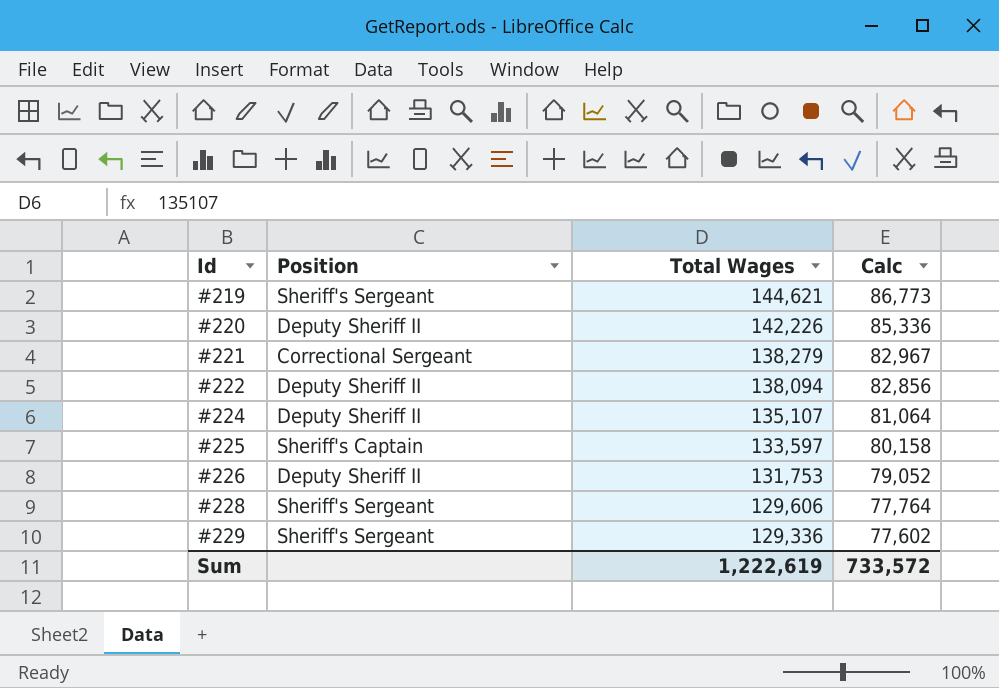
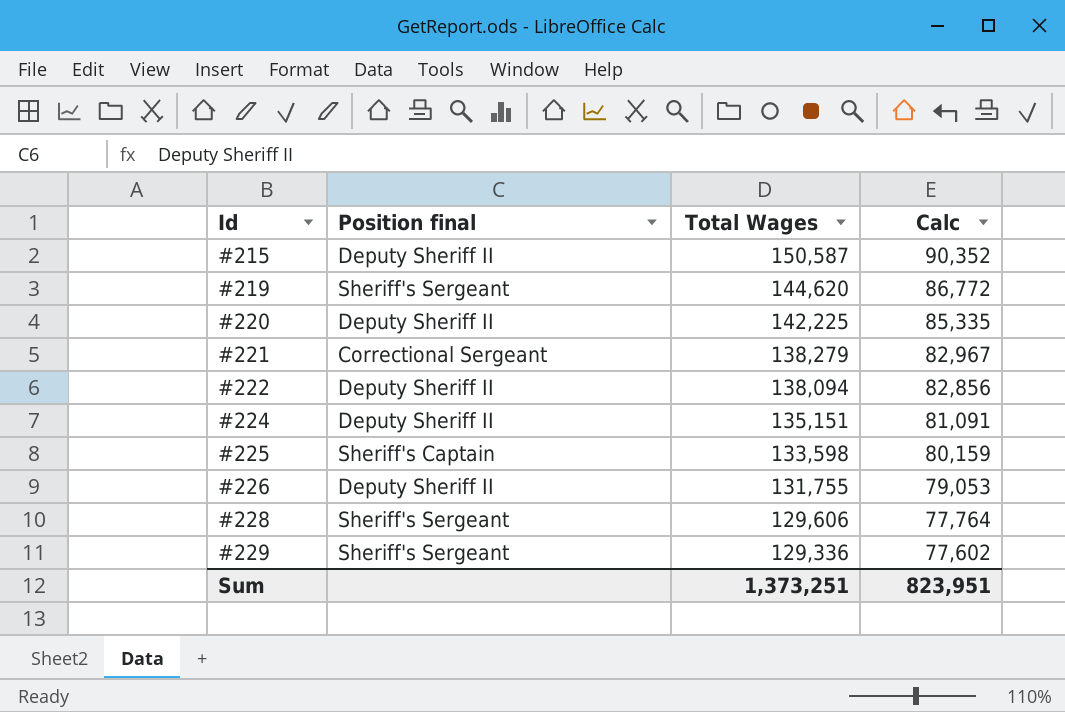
column name: Position -> Position final
row #215: none -> Deputy Sheriff II | 150,587 | 90,352
#219 | Total Wages: 144,621 -> 144,620
#219 | Calc: 86,773 -> 86,772
#220 | Total Wages: 142,226 -> 142,225
#220 | Calc: 85,336 -> 85,335
#224 | Total Wages: 135,107 -> 135,151
#224 | Calc: 81,064 -> 81,091
#225 | Total Wages: 133,597 -> 133,598
#225 | Calc: 80,158 -> 80,159
#226 | Total Wages: 131,753 -> 131,755
#226 | Calc: 79,052 -> 79,053
Sum | Total Wages: 1,222,619 -> 1,373,251
Sum | Calc: 733,572 -> 823,951

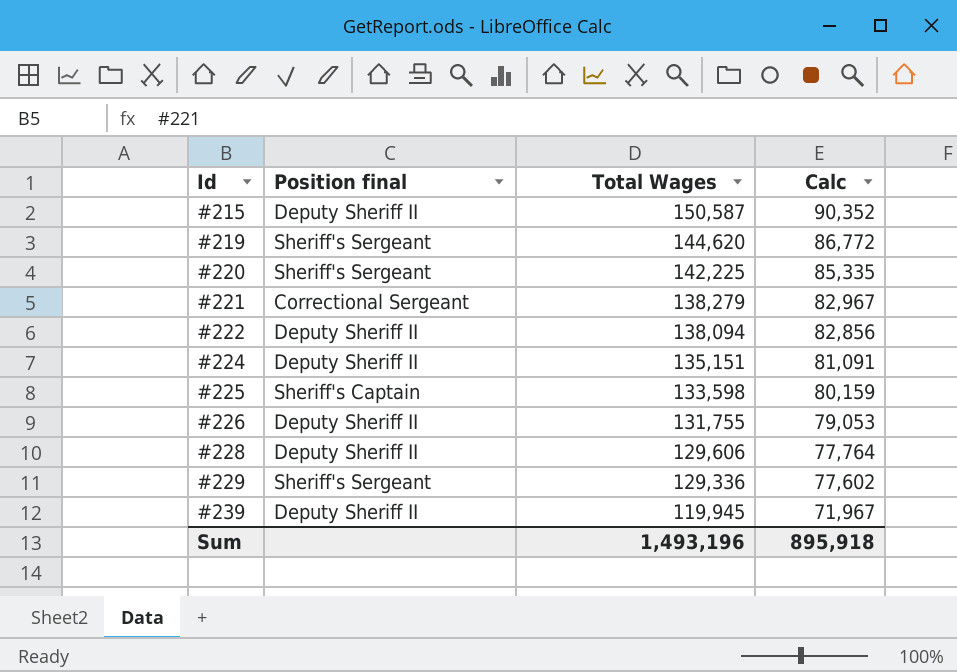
#220 | Position final: Deputy Sheriff II -> Sheriff's Sergeant
#228 | Position final: Sheriff's Sergeant -> Deputy Sheriff II
row #239: none -> Deputy Sheriff II | 119,945 | 71,967
Sum | Total Wages: 1,373,251 -> 1,493,196
Sum | Calc: 823,951 -> 895,918

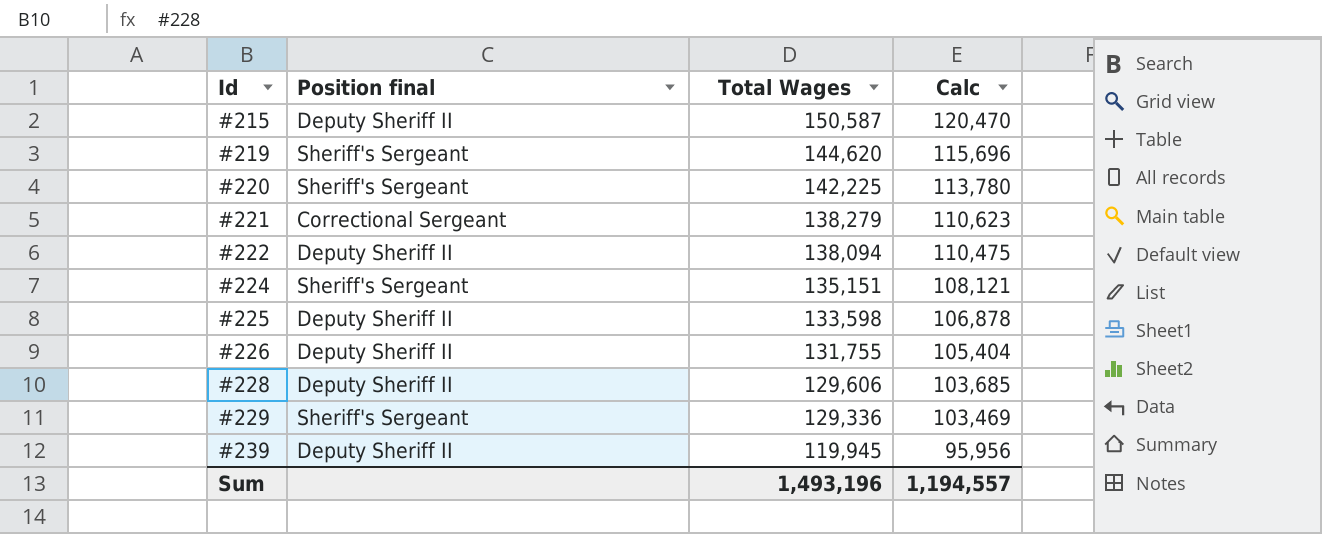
column Calc | formula: [Total Wages] * 0.6 -> [Total Wages] * 0.8
#224 | Position final: Deputy Sheriff II -> Sheriff's Sergeant
#225 | Position final: Sheriff's Captain -> Deputy Sheriff II
Sum | Calc: 895,918 -> 1,194,557

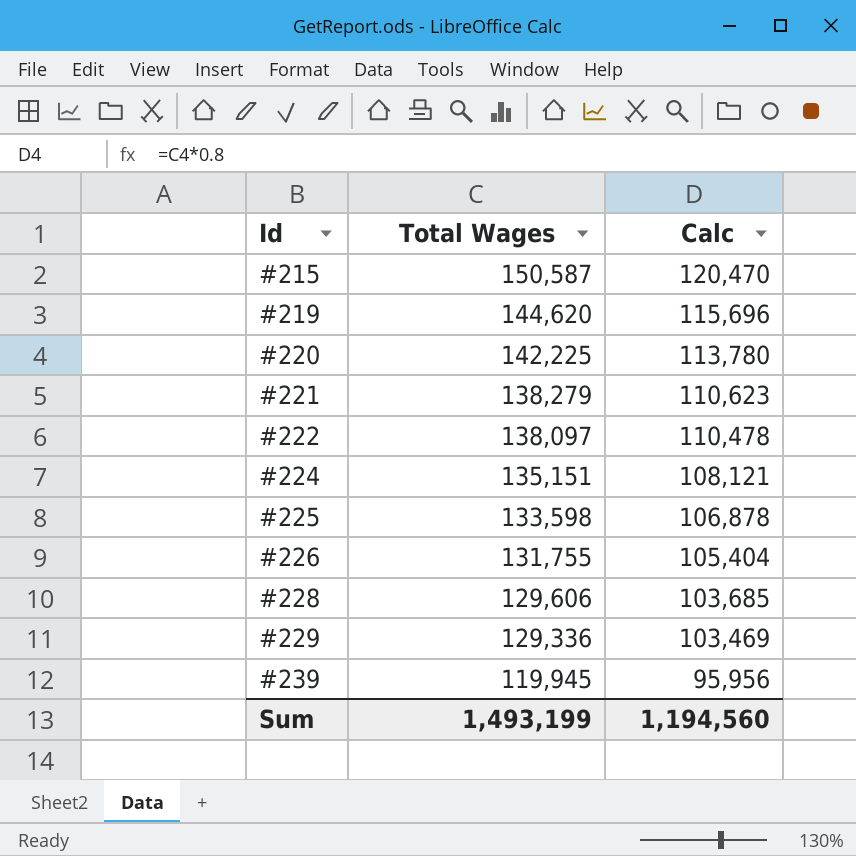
column Position final | position: 2 -> none
#222 | Total Wages: 138,094 -> 138,097
#222 | Calc: 110,475 -> 110,478
Sum | Total Wages: 1,493,196 -> 1,493,199
Sum | Calc: 1,194,557 -> 1,194,560

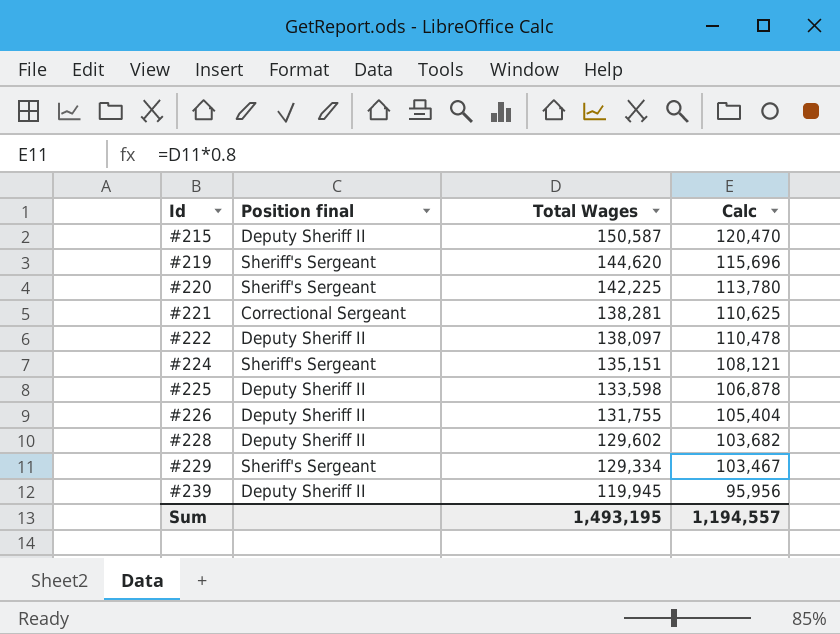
column Position final | position: none -> 2
#221 | Total Wages: 138,279 -> 138,281
#221 | Calc: 110,623 -> 110,625
#228 | Total Wages: 129,606 -> 129,602
#228 | Calc: 103,685 -> 103,682
#229 | Total Wages: 129,336 -> 129,334
#229 | Calc: 103,469 -> 103,467
Sum | Total Wages: 1,493,199 -> 1,493,195
Sum | Calc: 1,194,560 -> 1,194,557

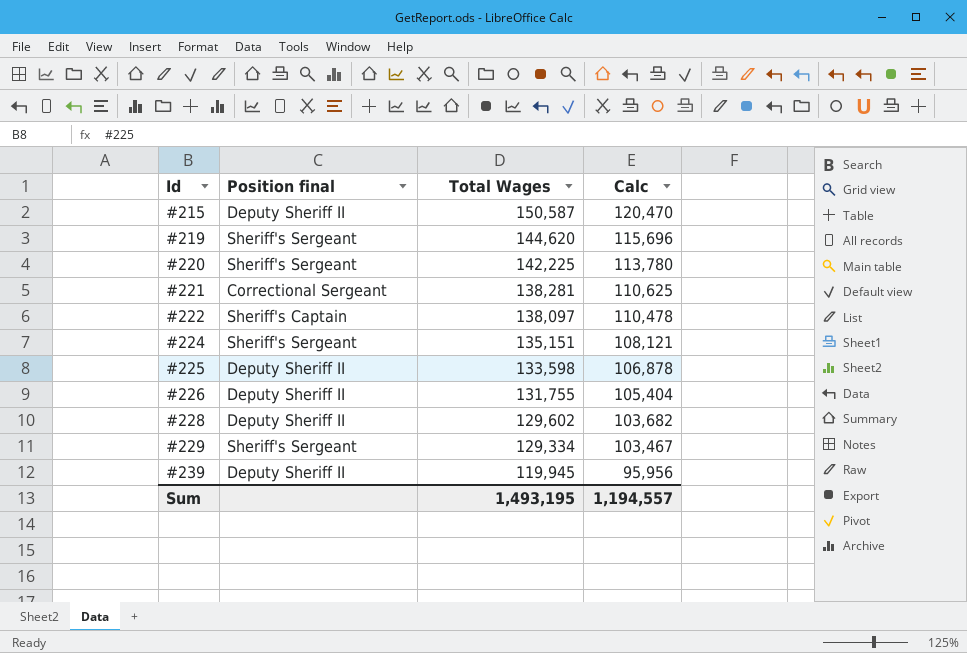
#222 | Position final: Deputy Sheriff II -> Sheriff's Captain

